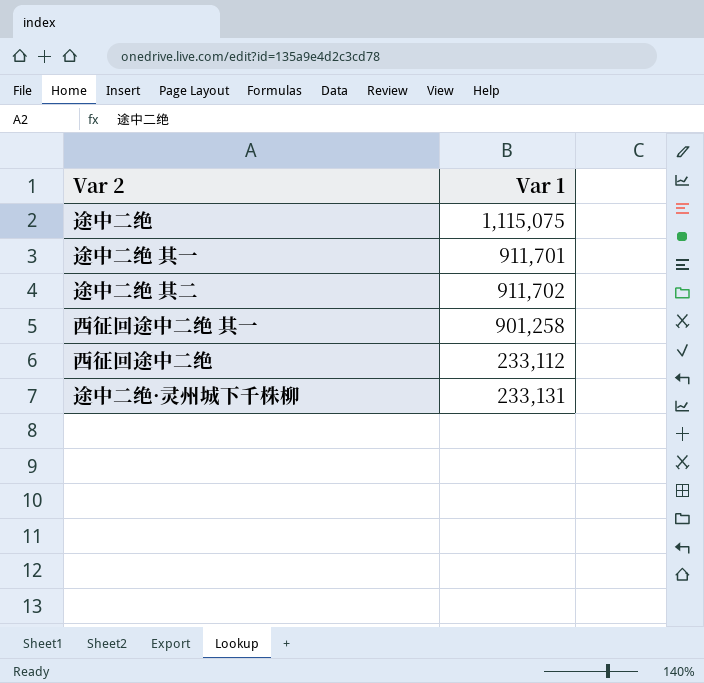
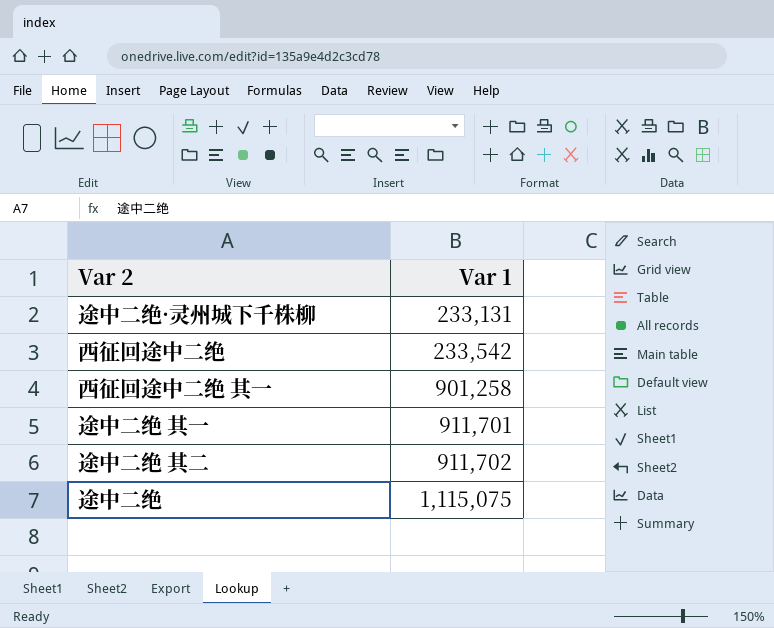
row order: none -> Var 1 ascending
西征回途中二绝 | Var 1: 233,112 -> 233,542

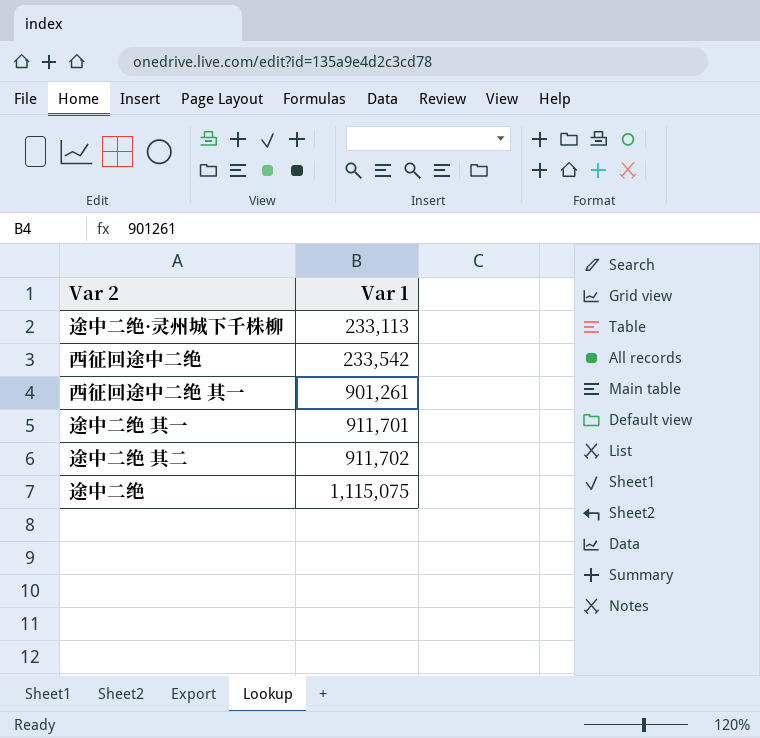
途中二绝·灵州城下千株柳 | Var 1: 233,131 -> 233,113
西征回途中二绝 其一 | Var 1: 901,258 -> 901,261

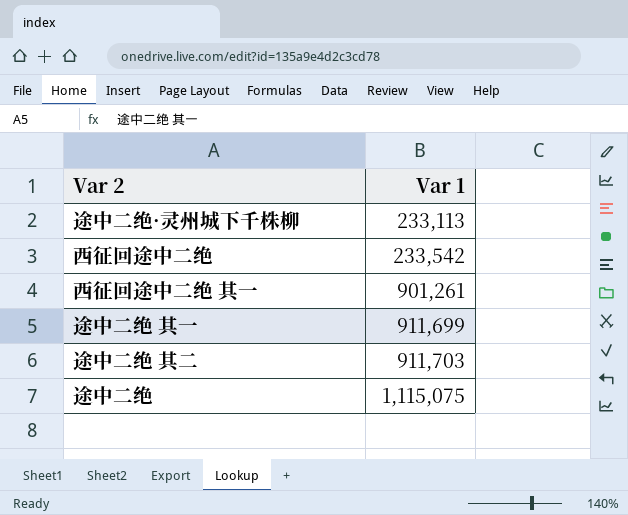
途中二绝 其一 | Var 1: 911,701 -> 911,699
途中二绝 其二 | Var 1: 911,702 -> 911,703

